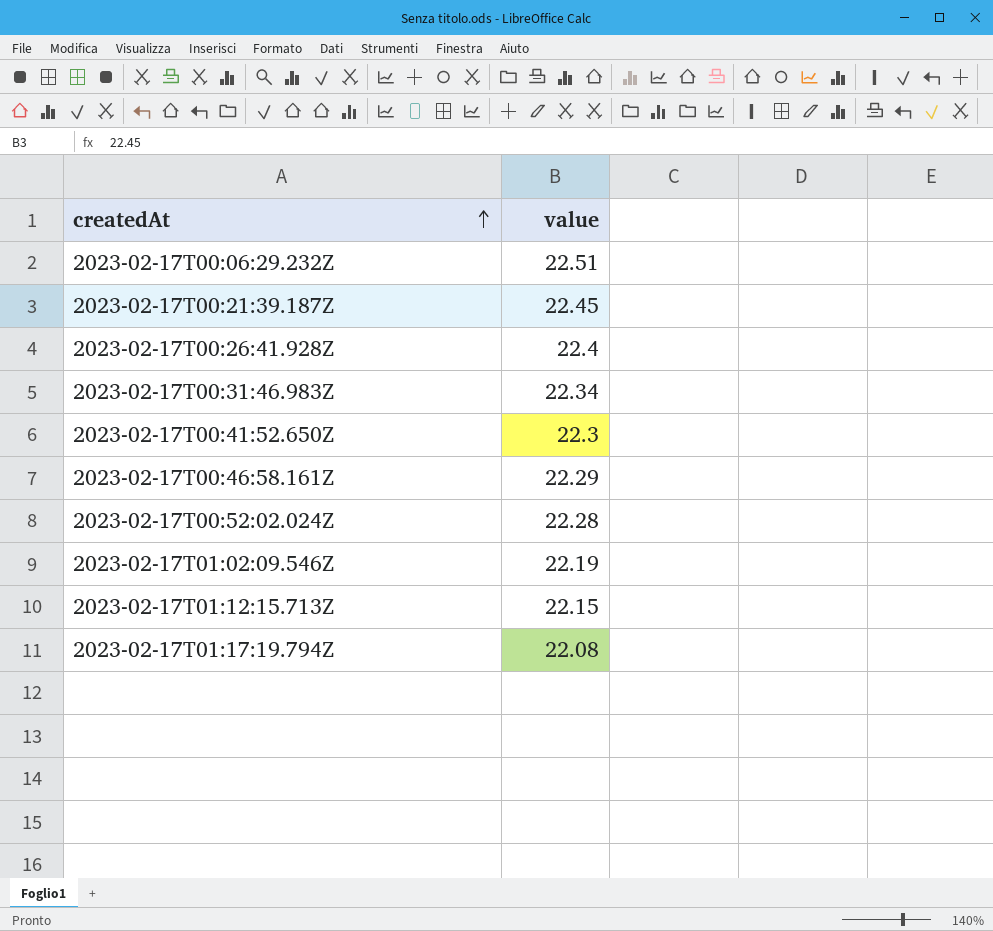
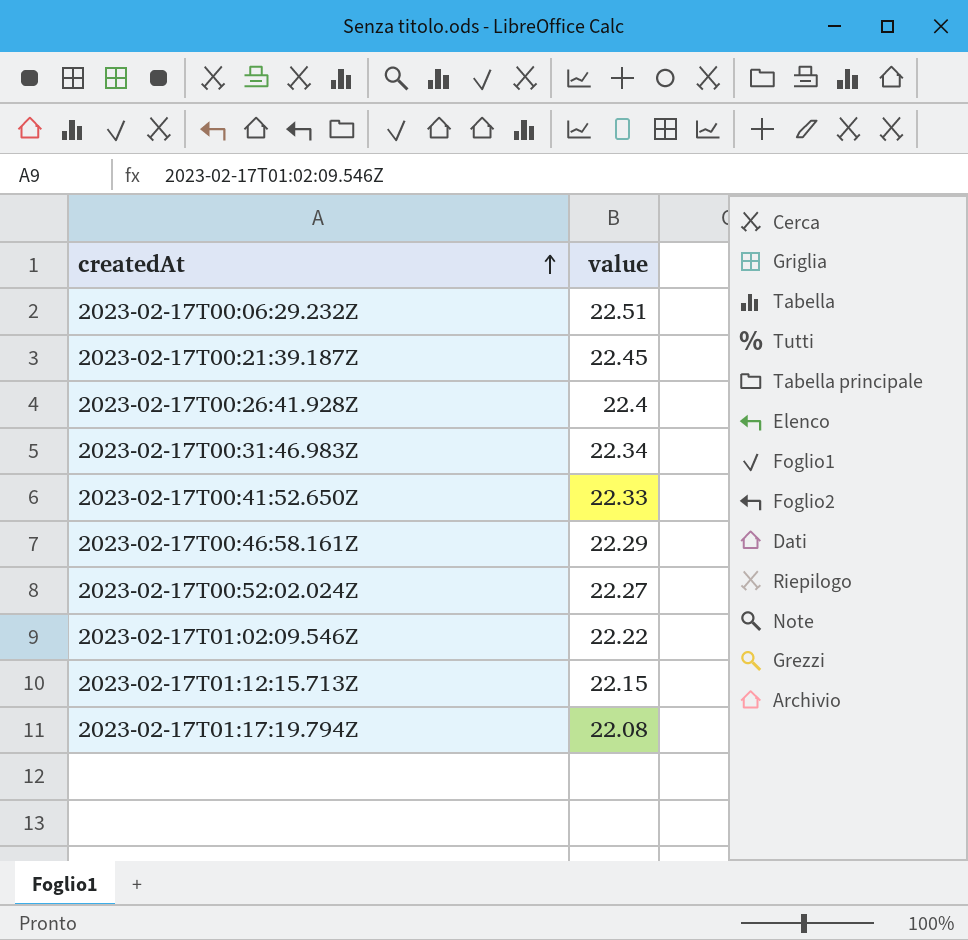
2023-02-17T00:41:52.650Z | value: 22.3 -> 22.33
2023-02-17T00:52:02.024Z | value: 22.28 -> 22.27
2023-02-17T01:02:09.546Z | value: 22.19 -> 22.22

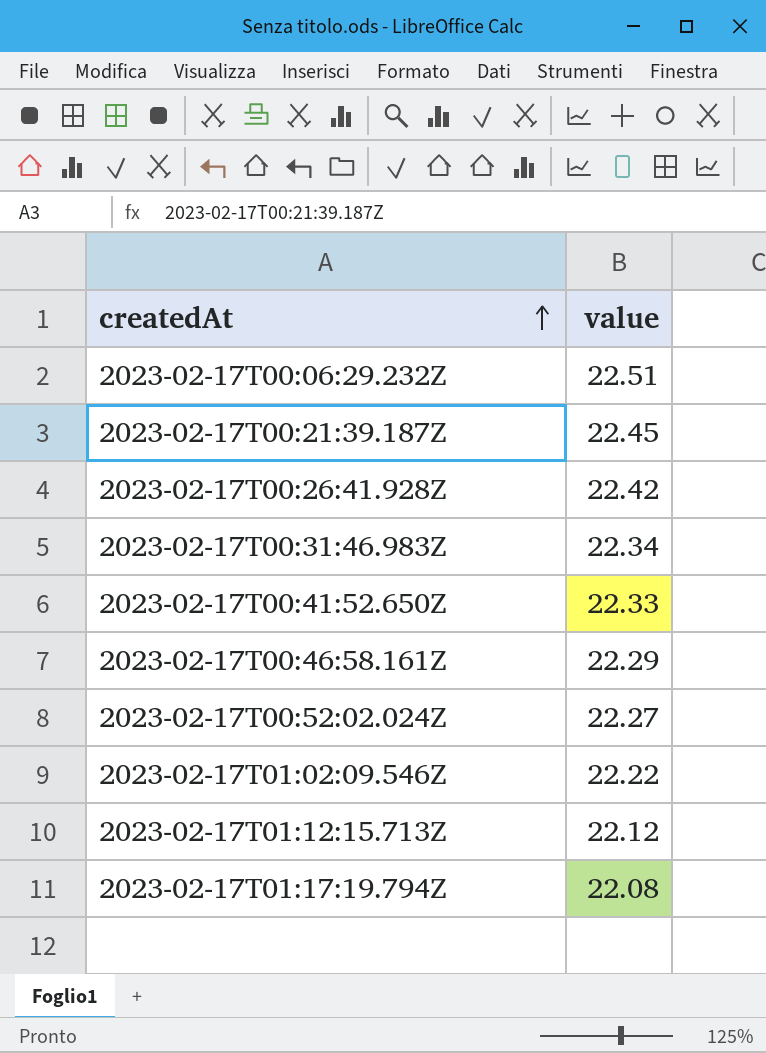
2023-02-17T00:26:41.928Z | value: 22.4 -> 22.42
2023-02-17T01:12:15.713Z | value: 22.15 -> 22.12

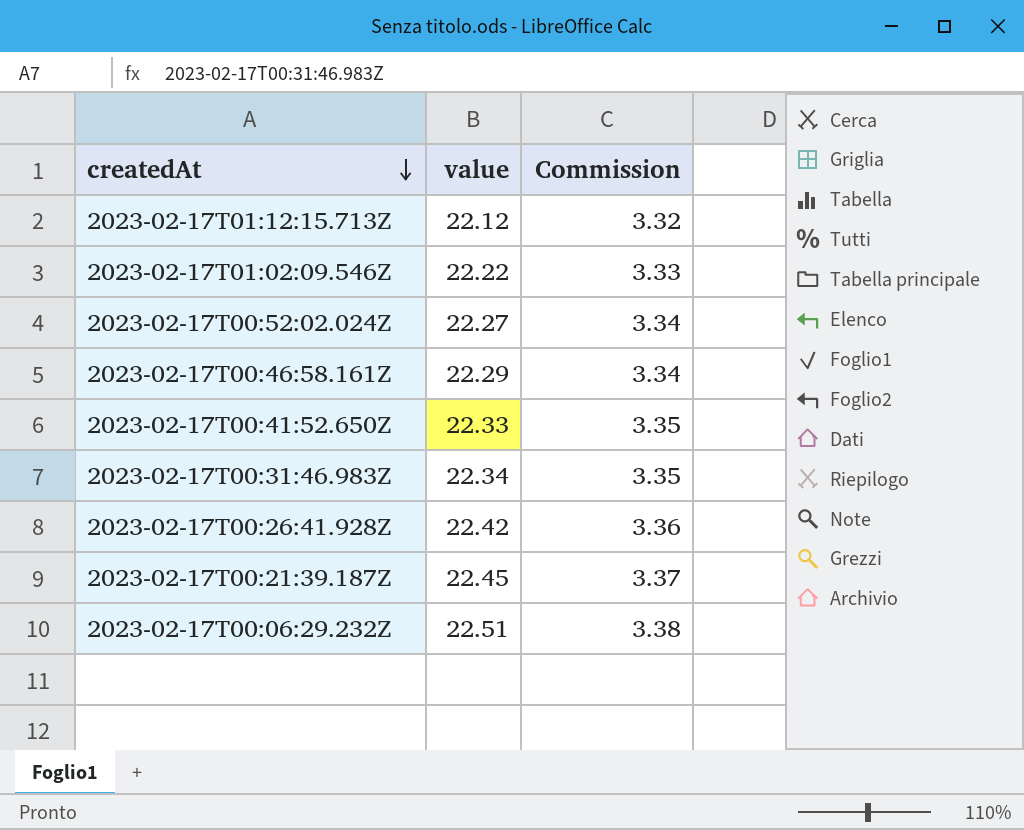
row order: createdAt ascending -> createdAt descending
column Commission | formula: none -> [value] * 0.15
row 2023-02-17T01:17:19.794Z: 22.08 -> none

